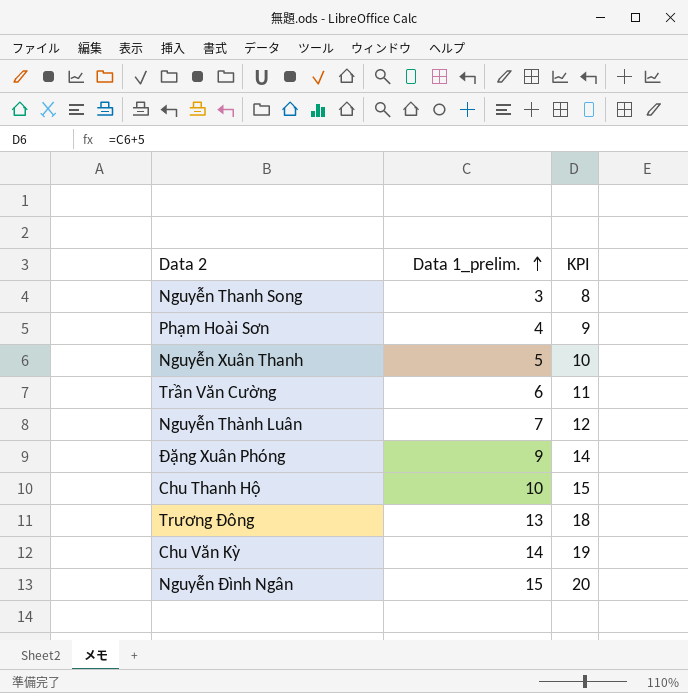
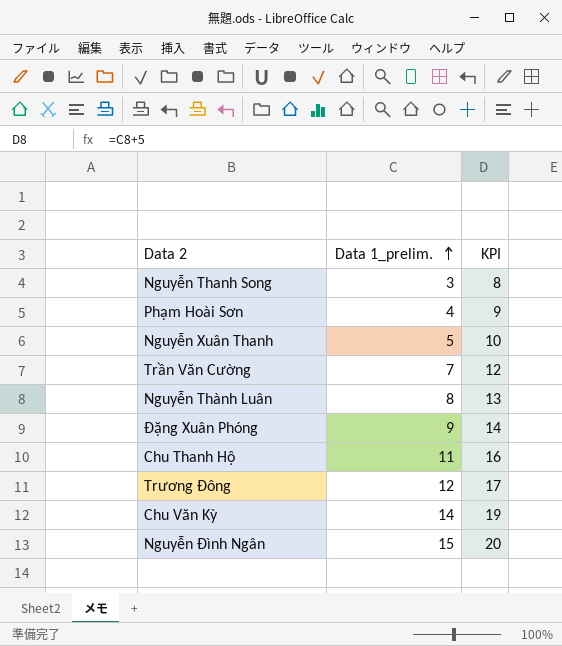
Trần Văn Cường | Data 1_prelim.: 6 -> 7
Trần Văn Cường | KPI: 11 -> 12
Nguyễn Thành Luân | Data 1_prelim.: 7 -> 8
Nguyễn Thành Luân | KPI: 12 -> 13
Chu Thanh Hộ | Data 1_prelim.: 10 -> 11
Chu Thanh Hộ | KPI: 15 -> 16
Trương Đông | Data 1_prelim.: 13 -> 12
Trương Đông | KPI: 18 -> 17

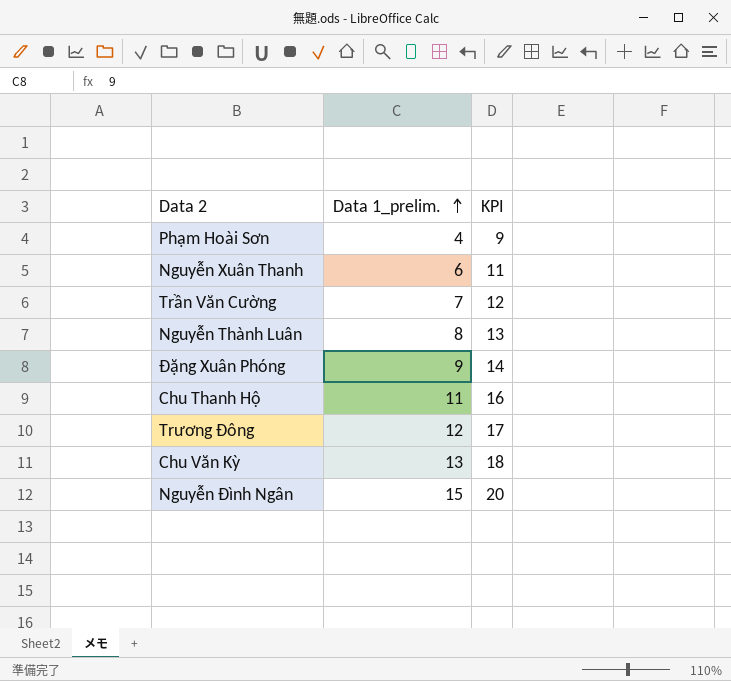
row Nguyễn Thanh Song: 3 | 8 -> none
Nguyễn Xuân Thanh | Data 1_prelim.: 5 -> 6
Nguyễn Xuân Thanh | KPI: 10 -> 11
Chu Văn Kỳ | Data 1_prelim.: 14 -> 13
Chu Văn Kỳ | KPI: 19 -> 18

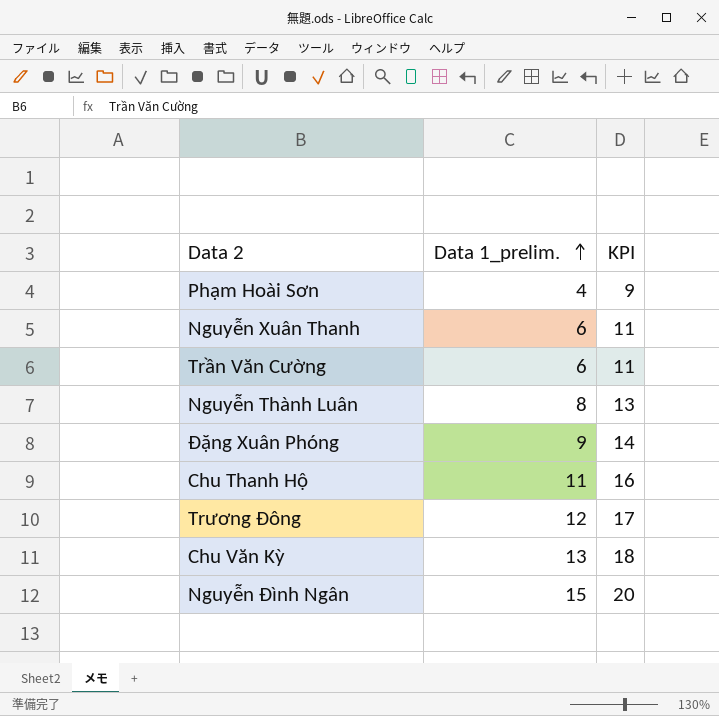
Trần Văn Cường | Data 1_prelim.: 7 -> 6
Trần Văn Cường | KPI: 12 -> 11

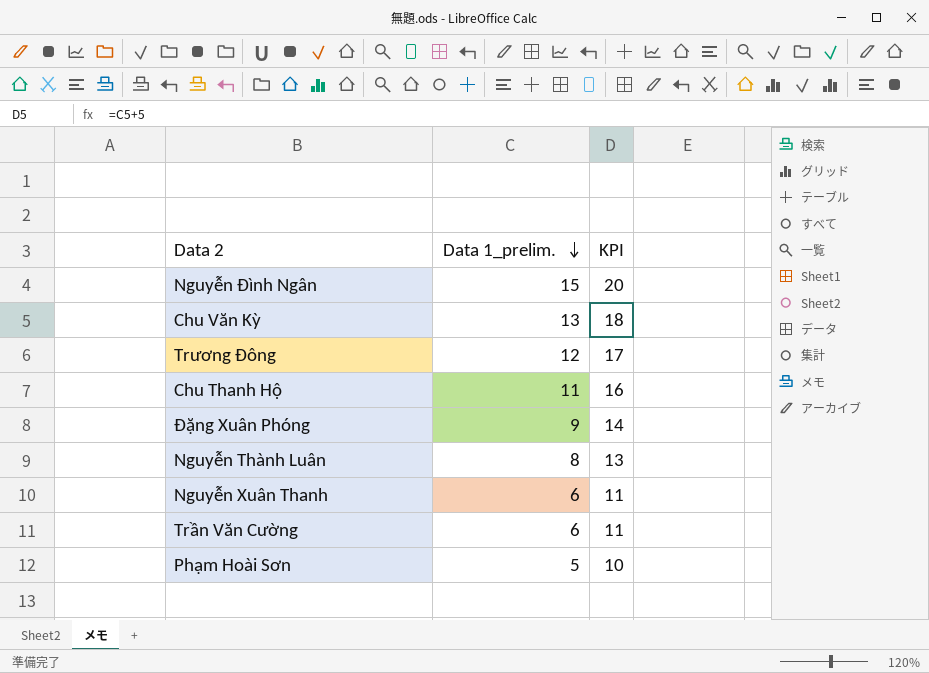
row order: Data 1_prelim. ascending -> Data 1_prelim. descending
Phạm Hoài Sơn | Data 1_prelim.: 4 -> 5
Phạm Hoài Sơn | KPI: 9 -> 10

